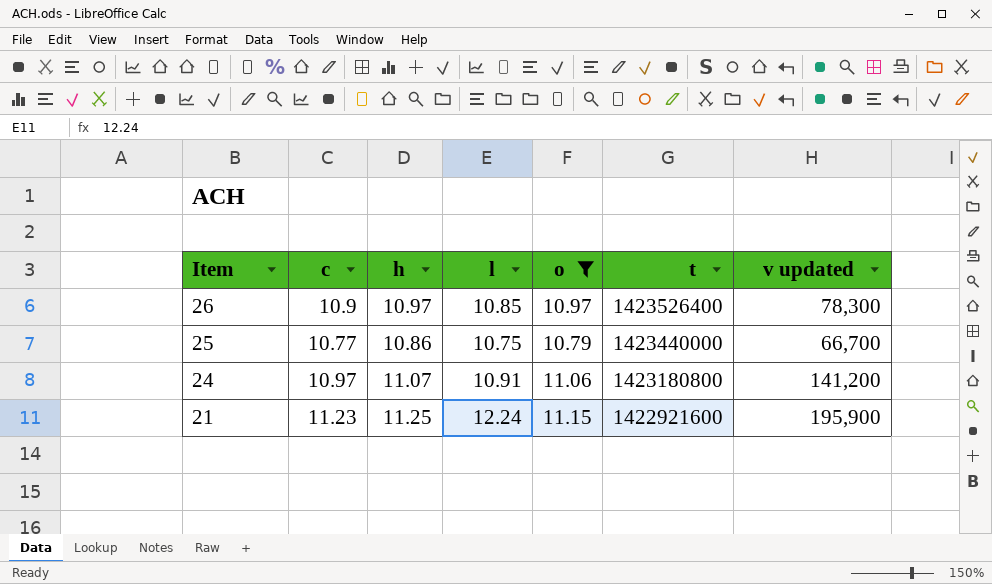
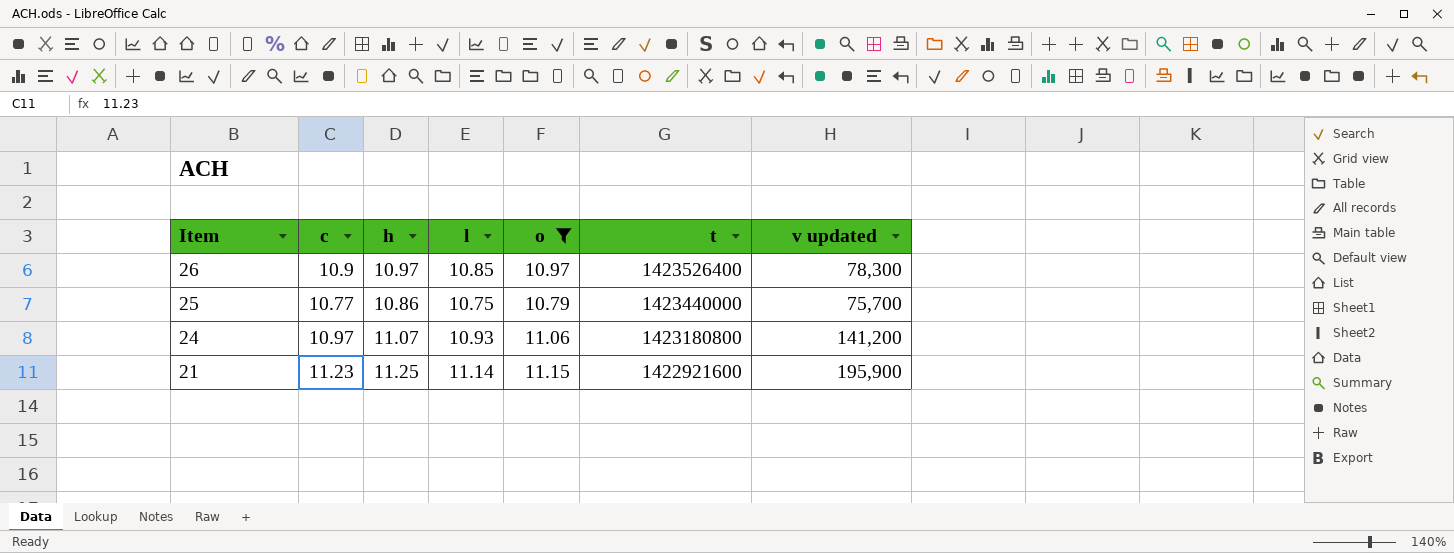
25 | v updated: 66,700 -> 75,700
24 | l: 10.91 -> 10.93
21 | l: 12.24 -> 11.14

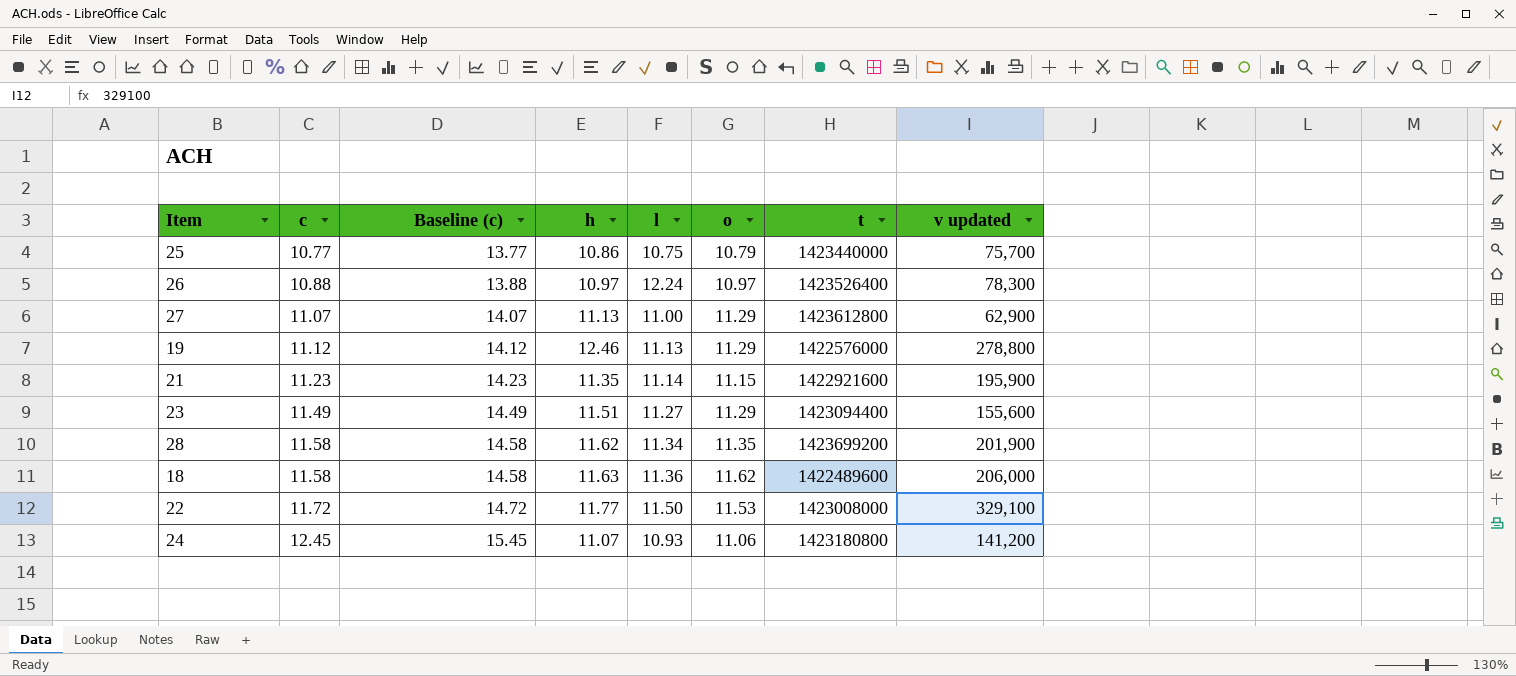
filter: o <= 11.15 -> none
row order: Item descending -> c ascending
column Baseline (c) | formula: none -> [c] + 3
26 | c: 10.9 -> 10.88
26 | l: 10.85 -> 12.24
21 | h: 11.25 -> 11.35
24 | c: 10.97 -> 12.45

